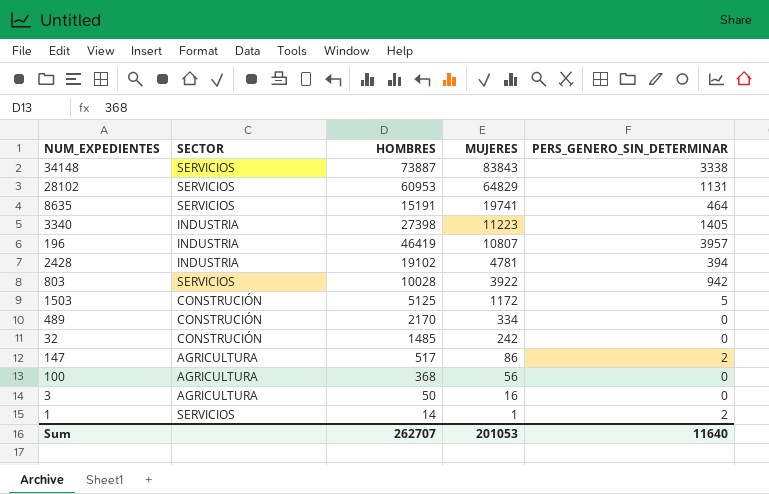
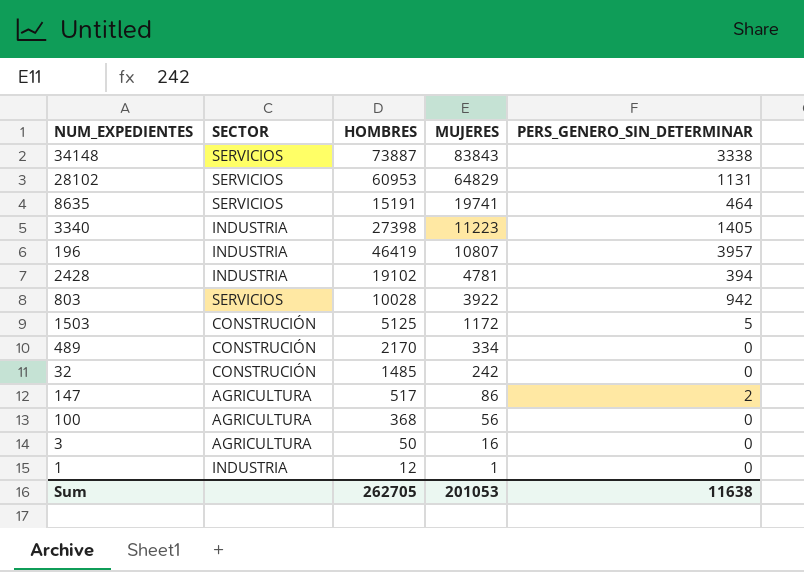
1 | SECTOR: SERVICIOS -> INDUSTRIA
1 | HOMBRES: 14 -> 12
1 | PERS_GENERO_SIN_DETERMINAR: 2 -> 0
Sum | HOMBRES: 262707 -> 262705
Sum | PERS_GENERO_SIN_DETERMINAR: 11640 -> 11638

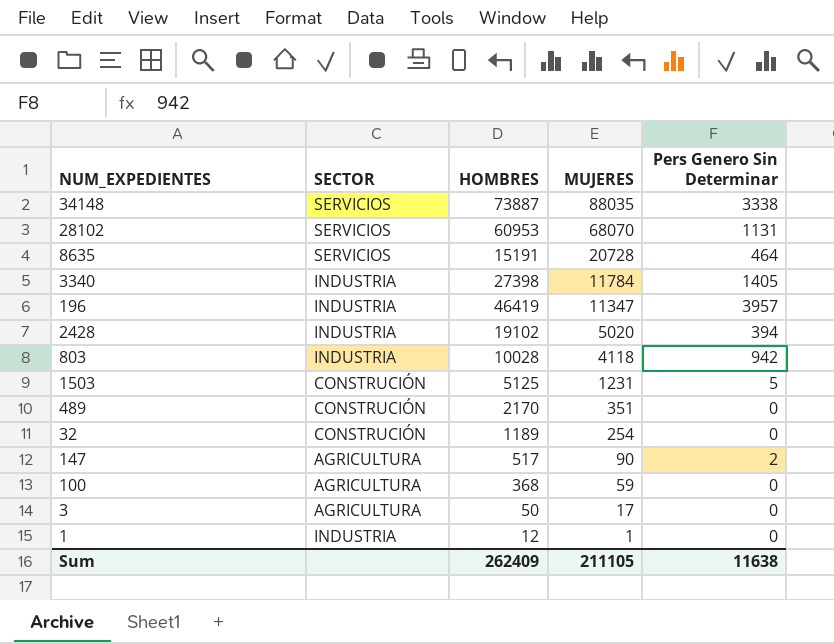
column name: PERS_GENERO_SIN_DETERMINAR -> Pers Genero Sin Determinar
34148 | MUJERES: 83843 -> 88035
28102 | MUJERES: 64829 -> 68070
8635 | MUJERES: 19741 -> 20728
3340 | MUJERES: 11223 -> 11784
196 | MUJERES: 10807 -> 11347
2428 | MUJERES: 4781 -> 5020
803 | SECTOR: SERVICIOS -> INDUSTRIA
803 | MUJERES: 3922 -> 4118
1503 | MUJERES: 1172 -> 1231
489 | MUJERES: 334 -> 351
32 | HOMBRES: 1485 -> 1189
32 | MUJERES: 242 -> 254
147 | MUJERES: 86 -> 90
100 | MUJERES: 56 -> 59
3 | MUJERES: 16 -> 17
Sum | HOMBRES: 262705 -> 262409
Sum | MUJERES: 201053 -> 211105

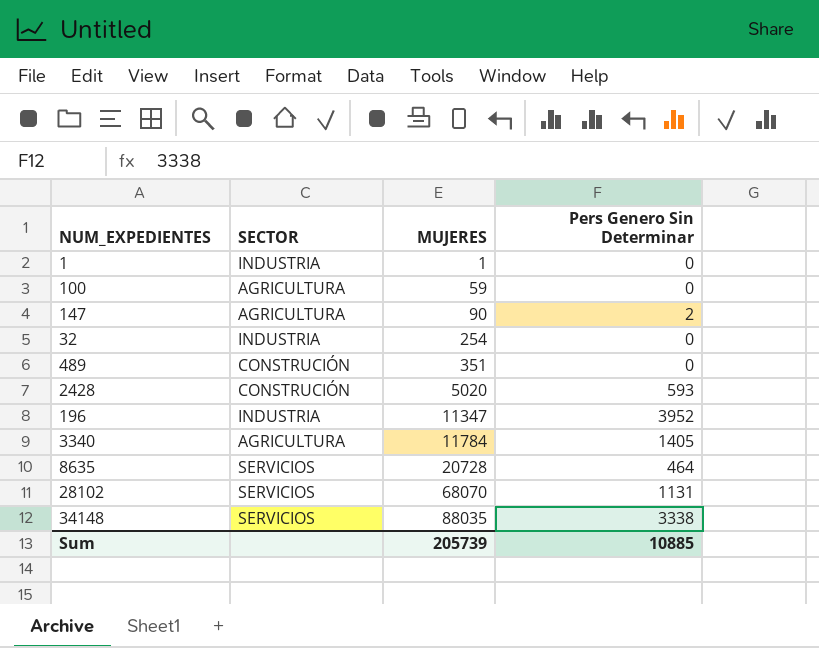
row order: MUJERES descending -> MUJERES ascending
column HOMBRES | position: 3 -> none
row 803: INDUSTRIA | 10028 | 4118 | 942 -> none
row 1503: CONSTRUCIÓN | 5125 | 1231 | 5 -> none
row 3: AGRICULTURA | 50 | 17 | 0 -> none
32 | SECTOR: CONSTRUCIÓN -> INDUSTRIA
2428 | SECTOR: INDUSTRIA -> CONSTRUCIÓN
2428 | Pers Genero Sin Determinar: 394 -> 593
196 | Pers Genero Sin Determinar: 3957 -> 3952
3340 | SECTOR: INDUSTRIA -> AGRICULTURA
Sum | MUJERES: 211105 -> 205739
Sum | Pers Genero Sin Determinar: 11638 -> 10885

